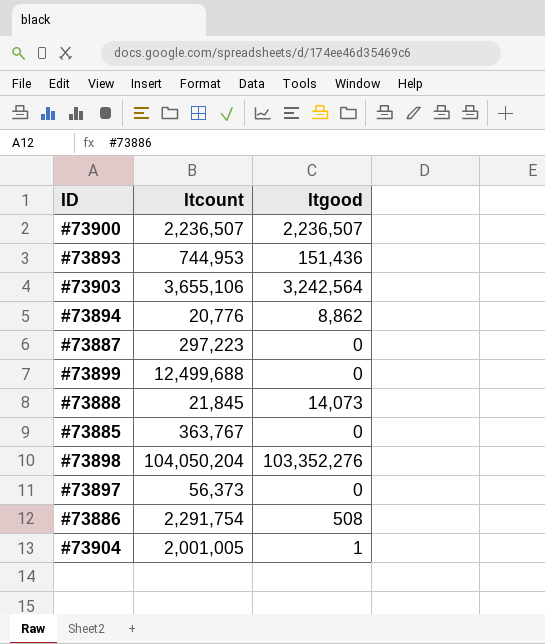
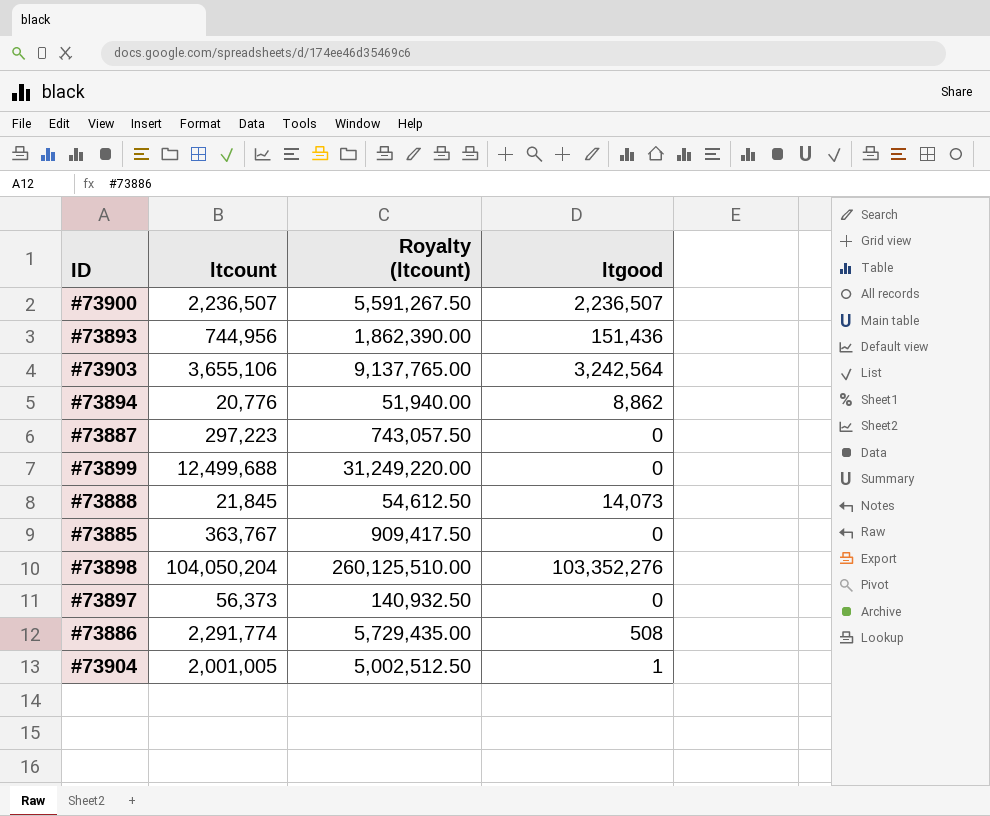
column Royalty (ltcount) | formula: none -> [ltcount] * 2.5
#73893 | ltcount: 744,953 -> 744,956
#73886 | ltcount: 2,291,754 -> 2,291,774

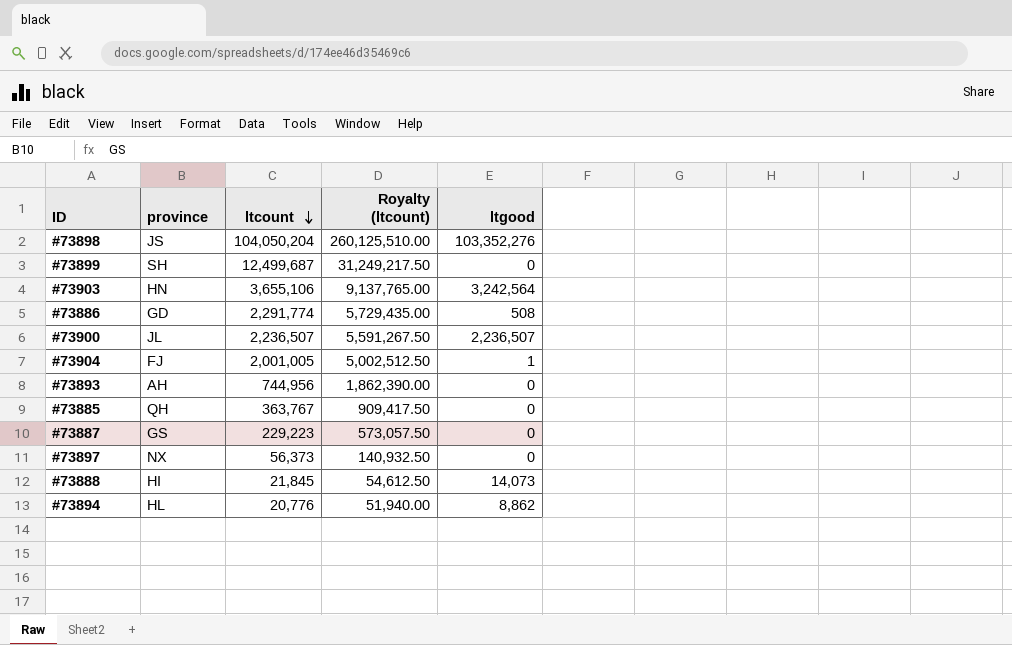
row order: none -> ltcount descending
column province | position: none -> 2
#73899 | ltcount: 12,499,688 -> 12,499,687
#73899 | Royalty (ltcount): 31,249,220.00 -> 31,249,217.50
#73893 | ltgood: 151,436 -> 0
#73887 | ltcount: 297,223 -> 229,223
#73887 | Royalty (ltcount): 743,057.50 -> 573,057.50

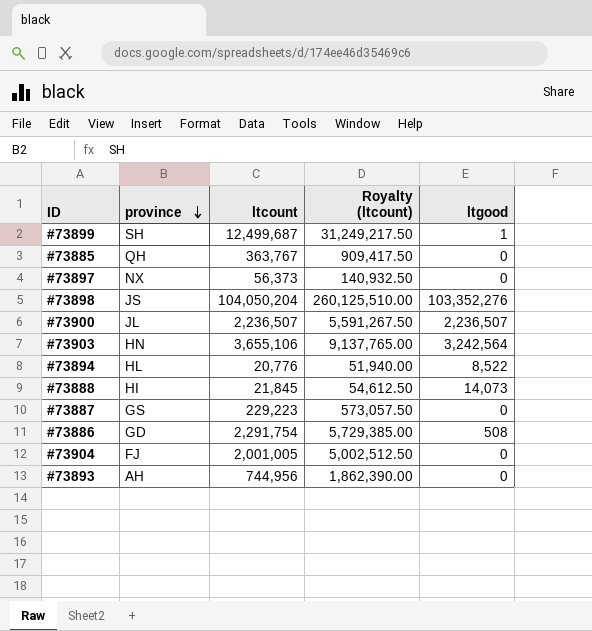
row order: ltcount descending -> province descending
#73899 | ltgood: 0 -> 1
#73894 | ltgood: 8,862 -> 8,522
#73886 | ltcount: 2,291,774 -> 2,291,754
#73886 | Royalty (ltcount): 5,729,435.00 -> 5,729,385.00
#73904 | ltgood: 1 -> 0

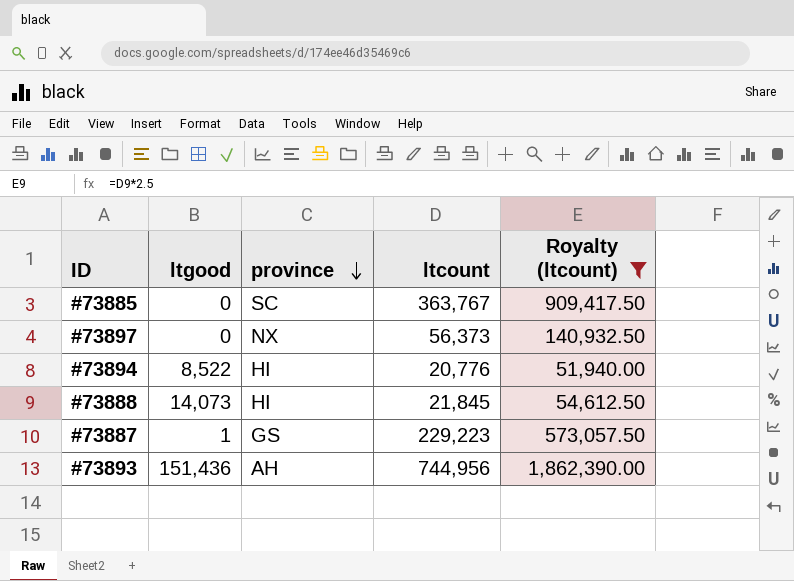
filter: none -> Royalty (ltcount) <= 1,862,390.00
column ltgood | position: 5 -> 2
#73885 | province: QH -> SC
#73894 | province: HL -> HI
#73887 | ltgood: 0 -> 1
#73893 | ltgood: 0 -> 151,436

